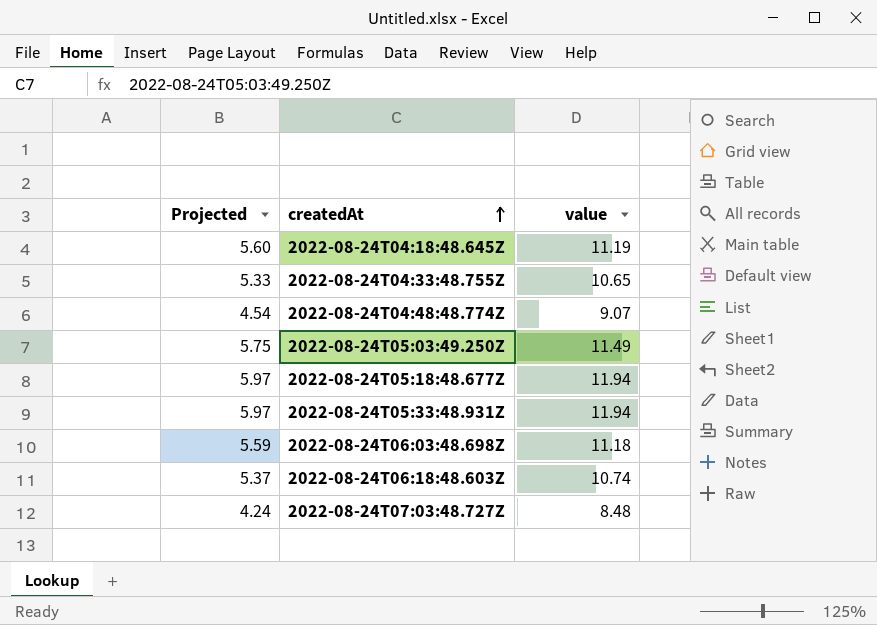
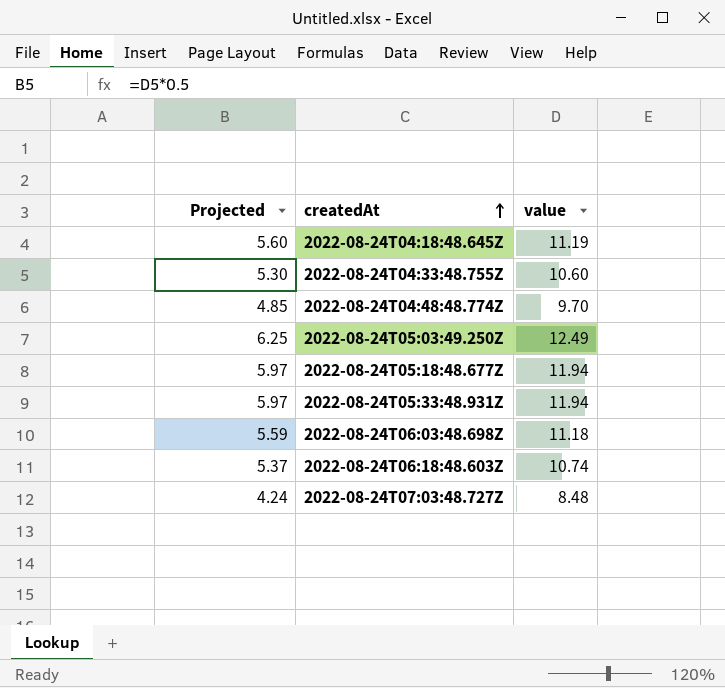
2022-08-24T04:33:48.755Z | Projected: 5.33 -> 5.30
2022-08-24T04:33:48.755Z | value: 10.65 -> 10.60
2022-08-24T04:48:48.774Z | Projected: 4.54 -> 4.85
2022-08-24T04:48:48.774Z | value: 9.07 -> 9.70
2022-08-24T05:03:49.250Z | Projected: 5.75 -> 6.25
2022-08-24T05:03:49.250Z | value: 11.49 -> 12.49

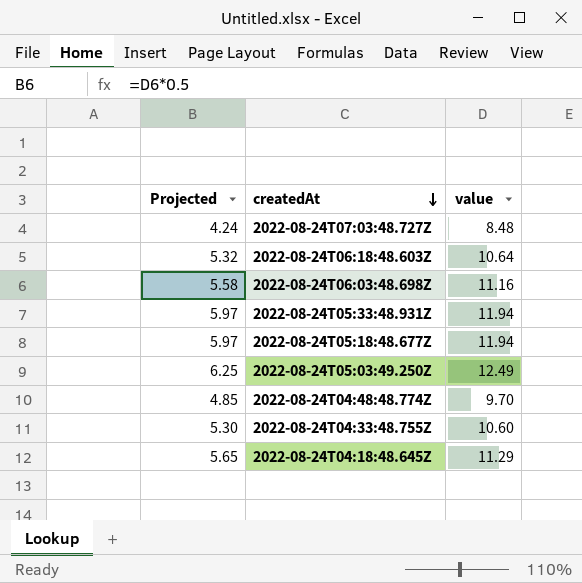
row order: createdAt ascending -> createdAt descending
2022-08-24T06:18:48.603Z | Projected: 5.37 -> 5.32
2022-08-24T06:18:48.603Z | value: 10.74 -> 10.64
2022-08-24T06:03:48.698Z | Projected: 5.59 -> 5.58
2022-08-24T06:03:48.698Z | value: 11.18 -> 11.16
2022-08-24T04:18:48.645Z | Projected: 5.60 -> 5.65
2022-08-24T04:18:48.645Z | value: 11.19 -> 11.29

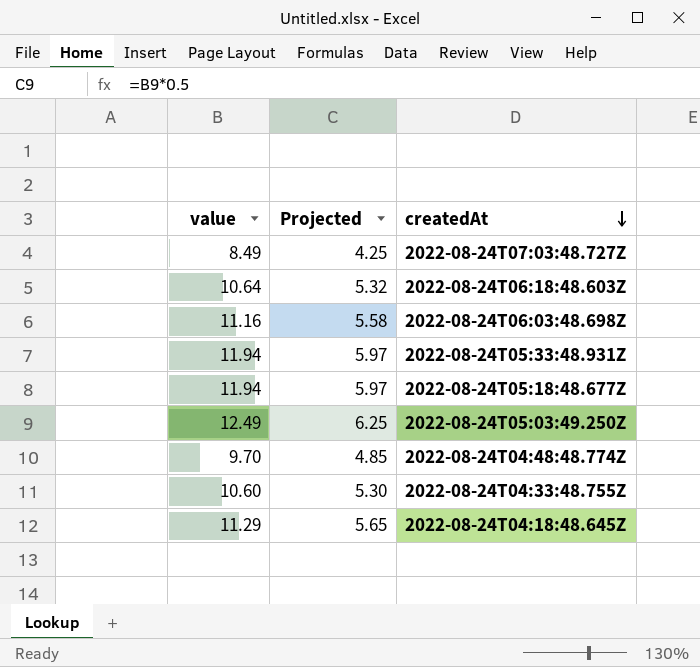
column value | position: 3 -> 1
2022-08-24T07:03:48.727Z | value: 8.48 -> 8.49
2022-08-24T07:03:48.727Z | Projected: 4.24 -> 4.25

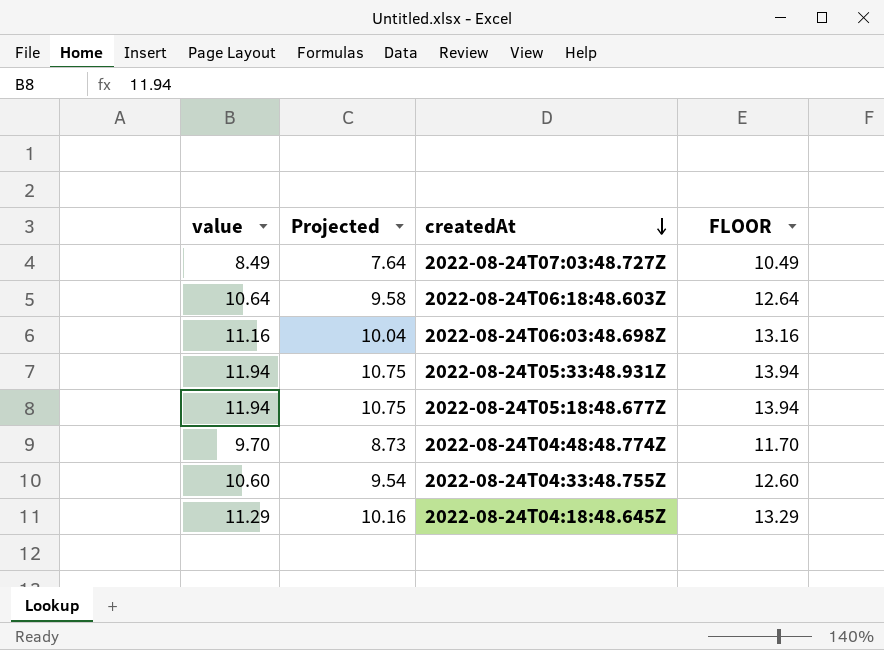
column Projected | formula: [value] * 0.5 -> [value] * 0.9
column FLOOR | formula: none -> [value] + 2
row 2022-08-24T05:03:49.250Z: 12.49 | 6.25 -> none

